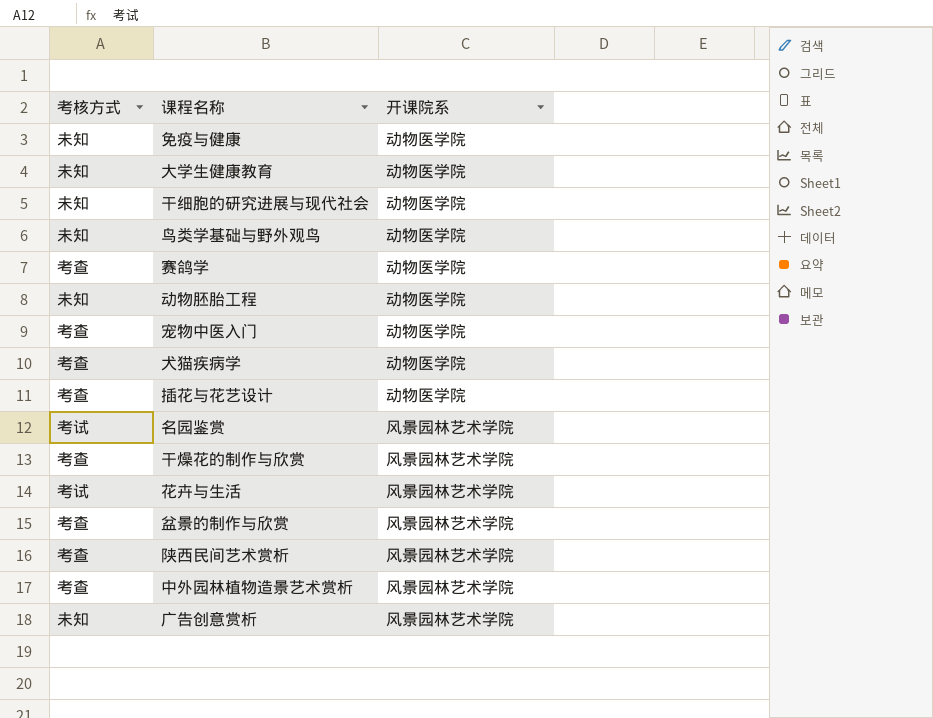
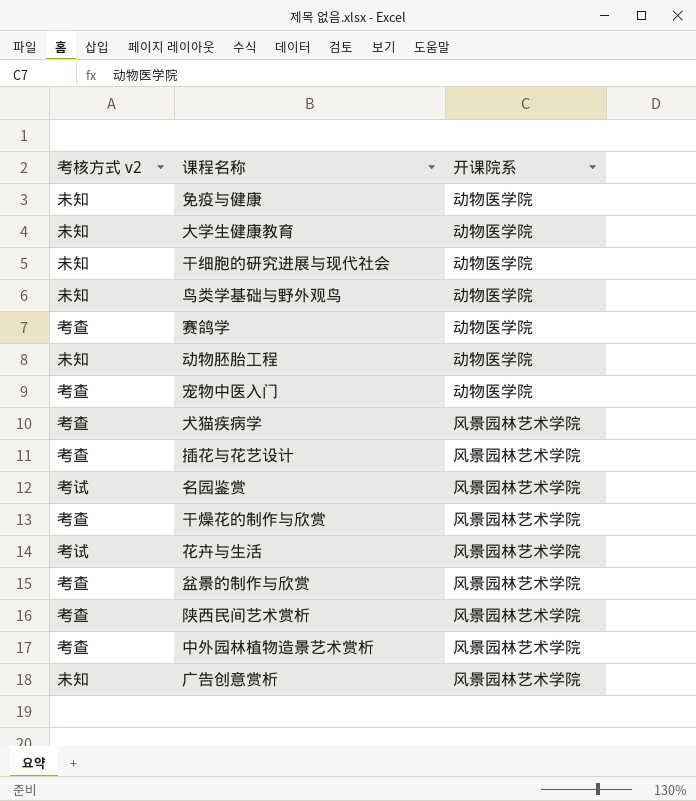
column name: 考核方式 -> 考核方式 v2
犬猫疾病学 | 开课院系: 动物医学院 -> 风景园林艺术学院
插花与花艺设计 | 开课院系: 动物医学院 -> 风景园林艺术学院

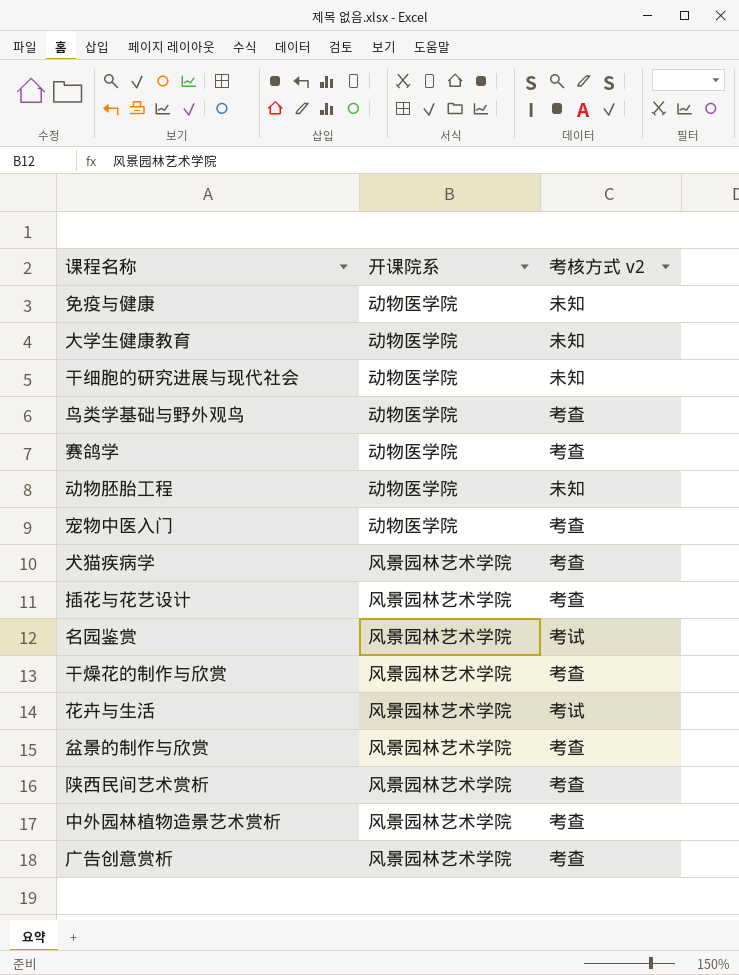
column 考核方式 v2 | position: 1 -> 3
鸟类学基础与野外观鸟 | 考核方式 v2: 未知 -> 考查
广告创意赏析 | 考核方式 v2: 未知 -> 考查

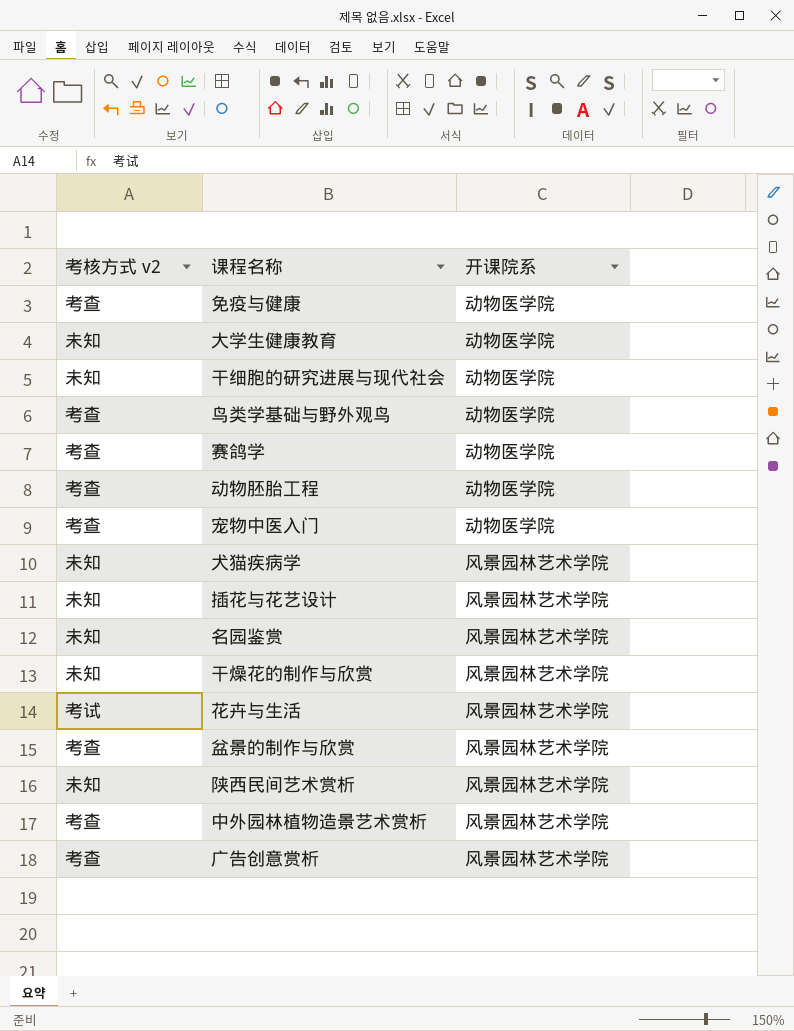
column 考核方式 v2 | position: 3 -> 1
免疫与健康 | 考核方式 v2: 未知 -> 考查
动物胚胎工程 | 考核方式 v2: 未知 -> 考查
犬猫疾病学 | 考核方式 v2: 考查 -> 未知
插花与花艺设计 | 考核方式 v2: 考查 -> 未知
名园鉴赏 | 考核方式 v2: 考试 -> 未知
干燥花的制作与欣赏 | 考核方式 v2: 考查 -> 未知
陕西民间艺术赏析 | 考核方式 v2: 考查 -> 未知

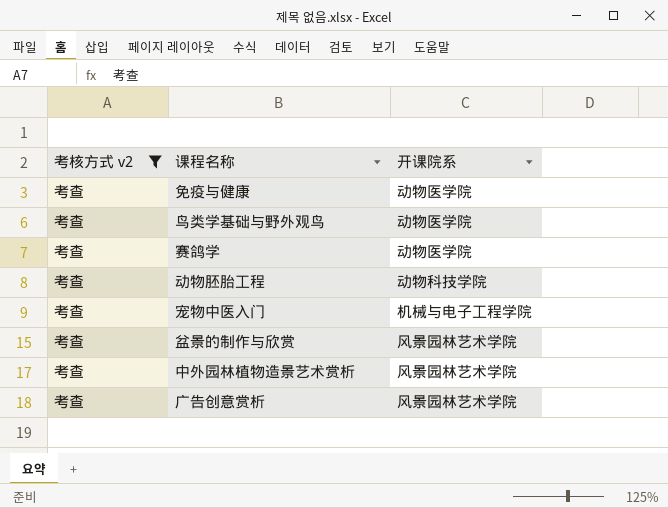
filter: none -> 考核方式 v2 = 考查
动物胚胎工程 | 开课院系: 动物医学院 -> 动物科技学院
宠物中医入门 | 开课院系: 动物医学院 -> 机械与电子工程学院

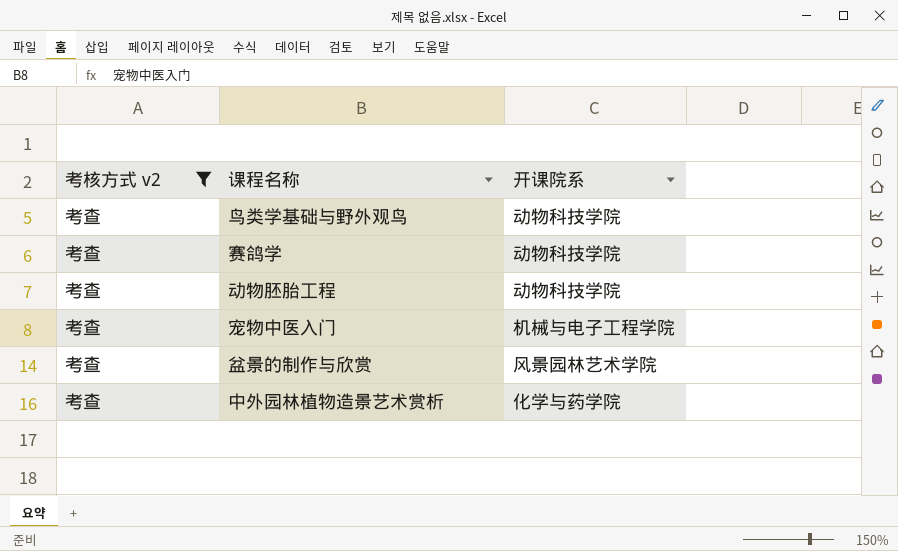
row 免疫与健康: 考查 | 动物医学院 -> none
row 广告创意赏析: 考查 | 风景园林艺术学院 -> none
鸟类学基础与野外观鸟 | 开课院系: 动物医学院 -> 动物科技学院
赛鸽学 | 开课院系: 动物医学院 -> 动物科技学院
中外园林植物造景艺术赏析 | 开课院系: 风景园林艺术学院 -> 化学与药学院

